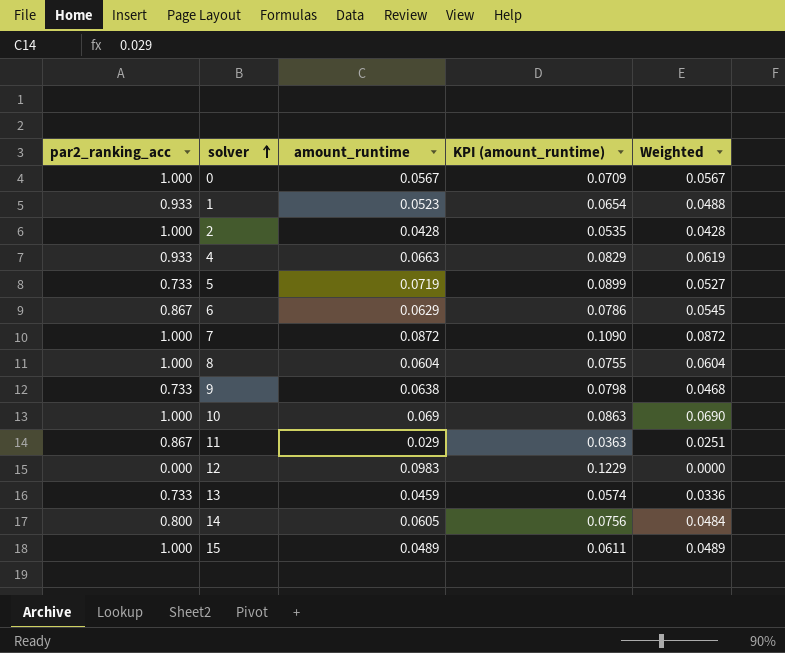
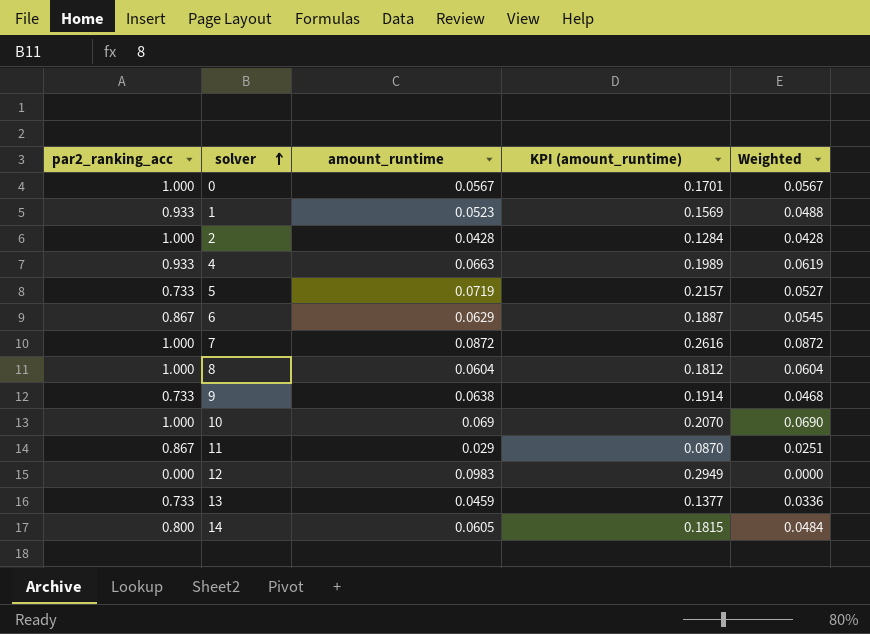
column KPI (amount_runtime) | formula: [amount_runtime] * 1.25 -> [amount_runtime] * 3
row 15: 1.000 | 0.0489 | 0.0611 | 0.0489 -> none

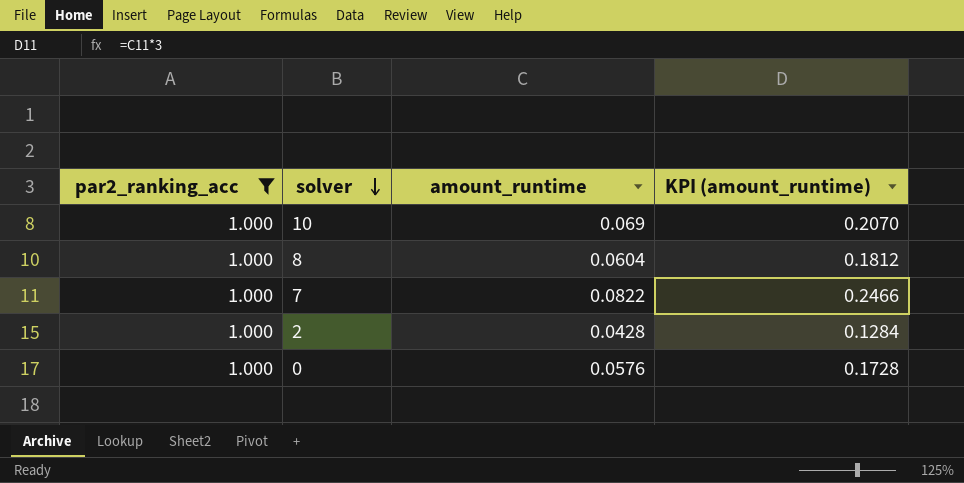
filter: none -> par2_ranking_acc = 1.000
row order: solver ascending -> solver descending
column Weighted | formula: [par2_ranking_acc] * [amount_runtime] -> none
7 | amount_runtime: 0.0872 -> 0.0822
7 | KPI (amount_runtime): 0.2616 -> 0.2466
0 | amount_runtime: 0.0567 -> 0.0576
0 | KPI (amount_runtime): 0.1701 -> 0.1728

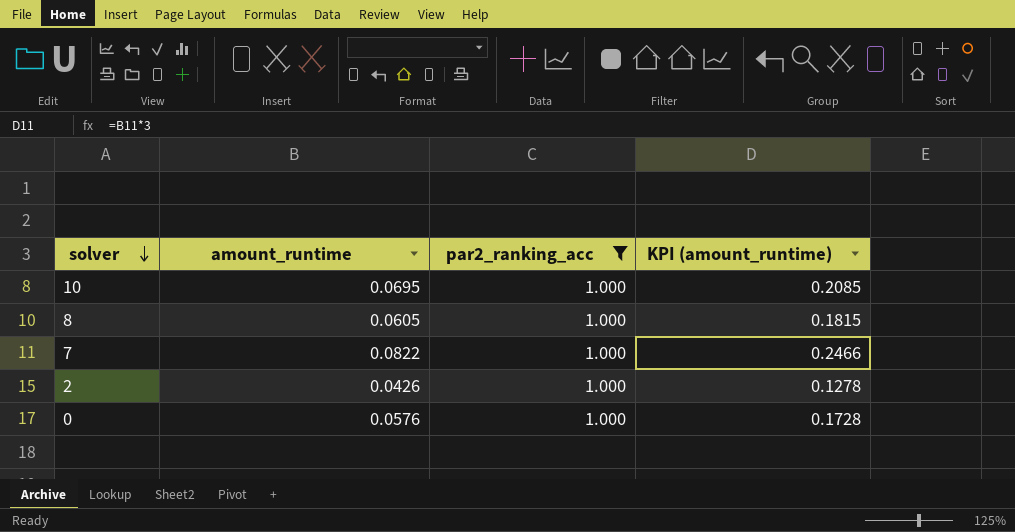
column par2_ranking_acc | position: 1 -> 3
10 | amount_runtime: 0.069 -> 0.0695
10 | KPI (amount_runtime): 0.2070 -> 0.2085
8 | amount_runtime: 0.0604 -> 0.0605
8 | KPI (amount_runtime): 0.1812 -> 0.1815
2 | amount_runtime: 0.0428 -> 0.0426
2 | KPI (amount_runtime): 0.1284 -> 0.1278

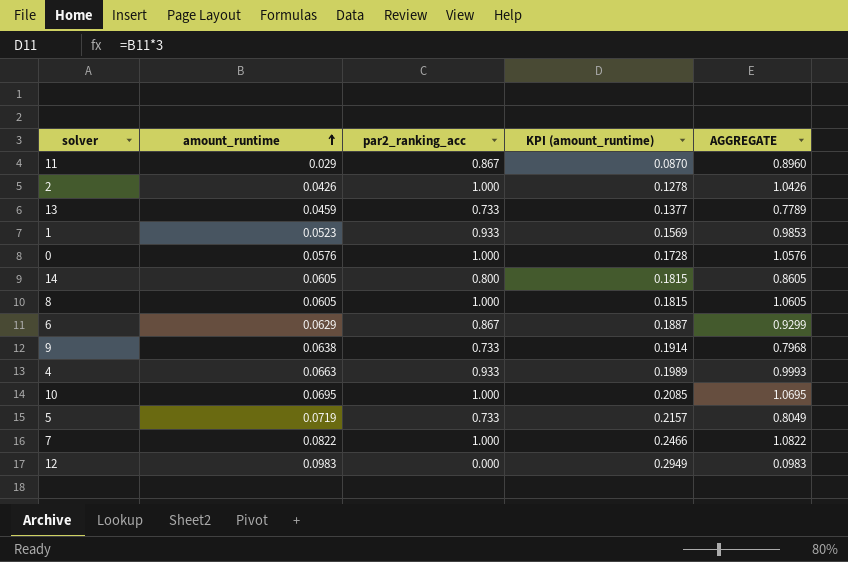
filter: par2_ranking_acc = 1.000 -> none
row order: solver descending -> amount_runtime ascending
column AGGREGATE | formula: none -> [amount_runtime] + [par2_ranking_acc]

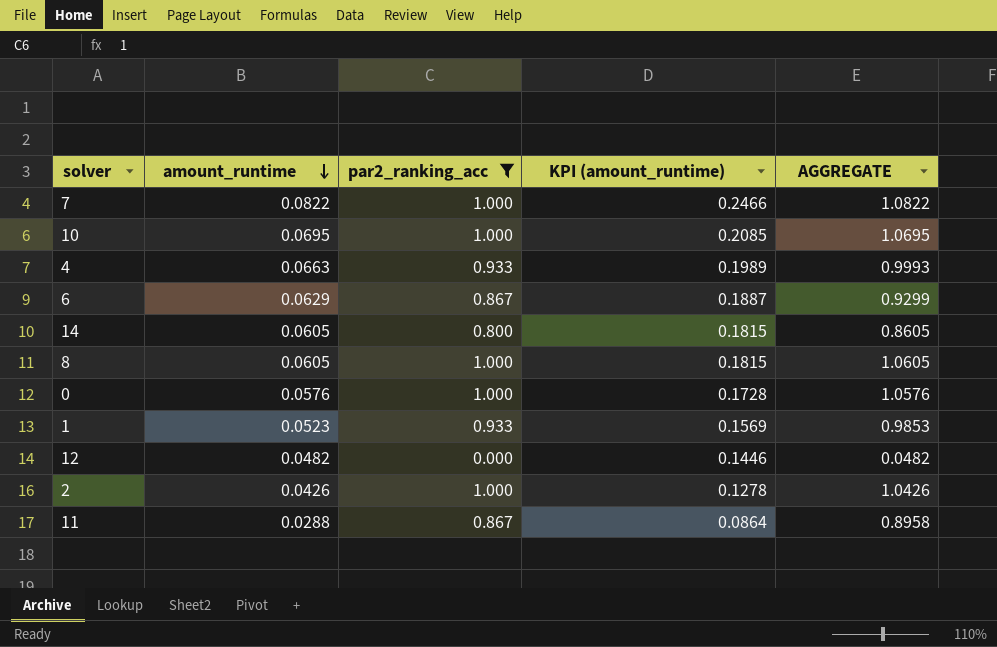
filter: none -> par2_ranking_acc != 0.733
row order: amount_runtime ascending -> amount_runtime descending
12 | amount_runtime: 0.0983 -> 0.0482
12 | KPI (amount_runtime): 0.2949 -> 0.1446
12 | AGGREGATE: 0.0983 -> 0.0482
11 | amount_runtime: 0.029 -> 0.0288
11 | KPI (amount_runtime): 0.0870 -> 0.0864
11 | AGGREGATE: 0.8960 -> 0.8958

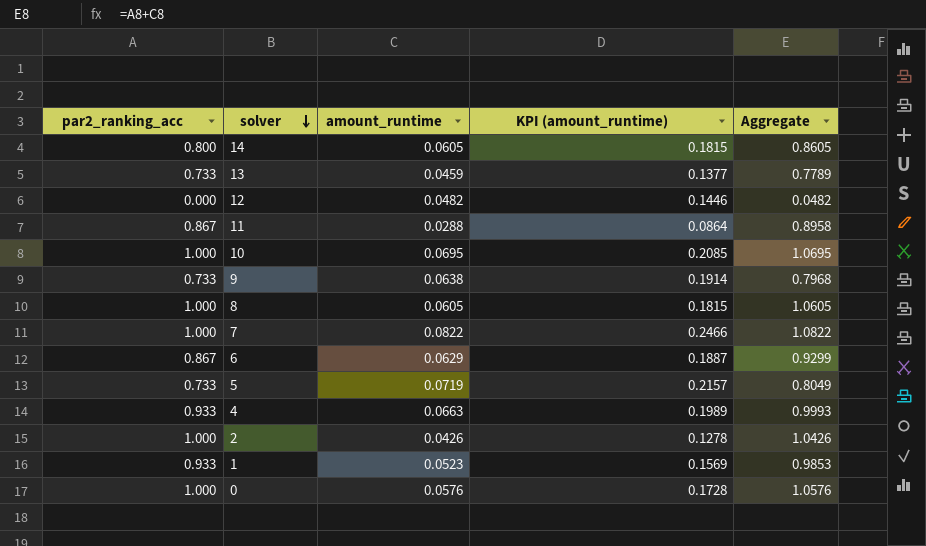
filter: par2_ranking_acc != 0.733 -> none
row order: amount_runtime descending -> solver descending
column par2_ranking_acc | position: 3 -> 1
column name: AGGREGATE -> Aggregate

